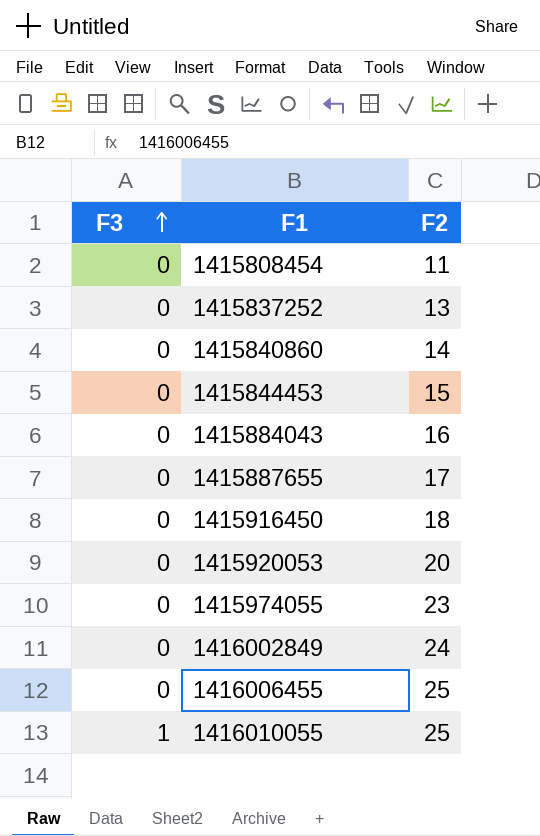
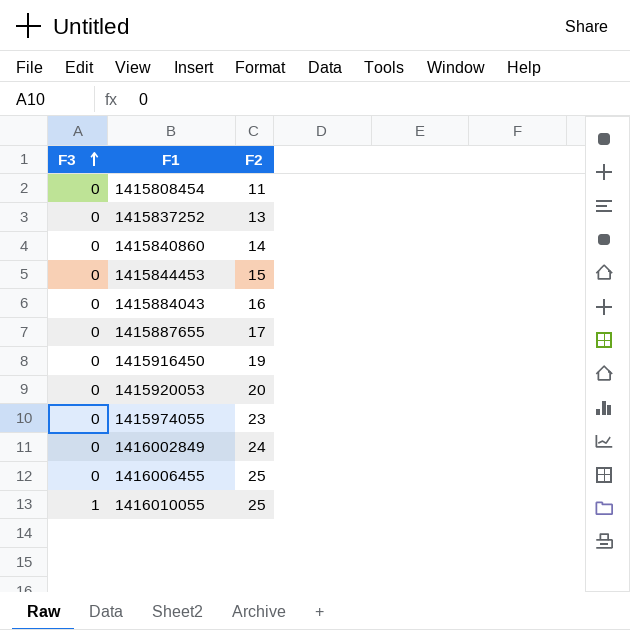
1415916450 | F2: 18 -> 19

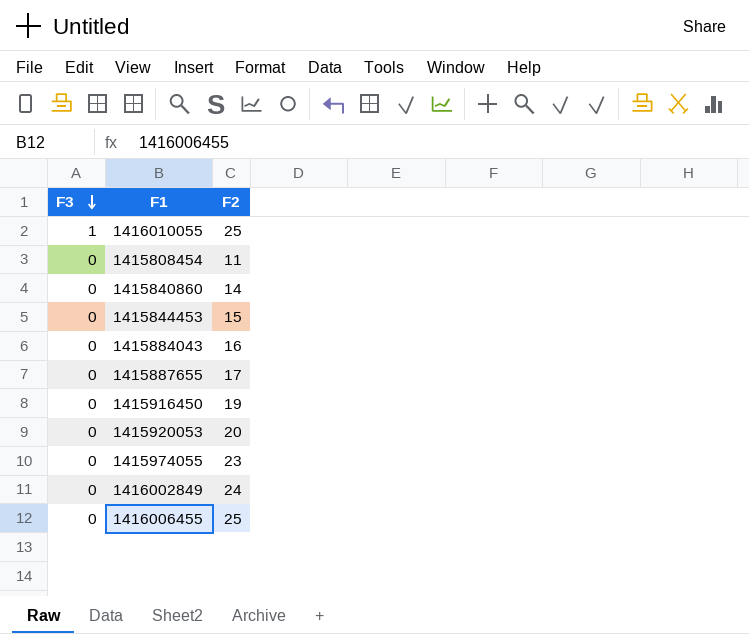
row order: F3 ascending -> F3 descending
row 1415837252: 0 | 13 -> none

